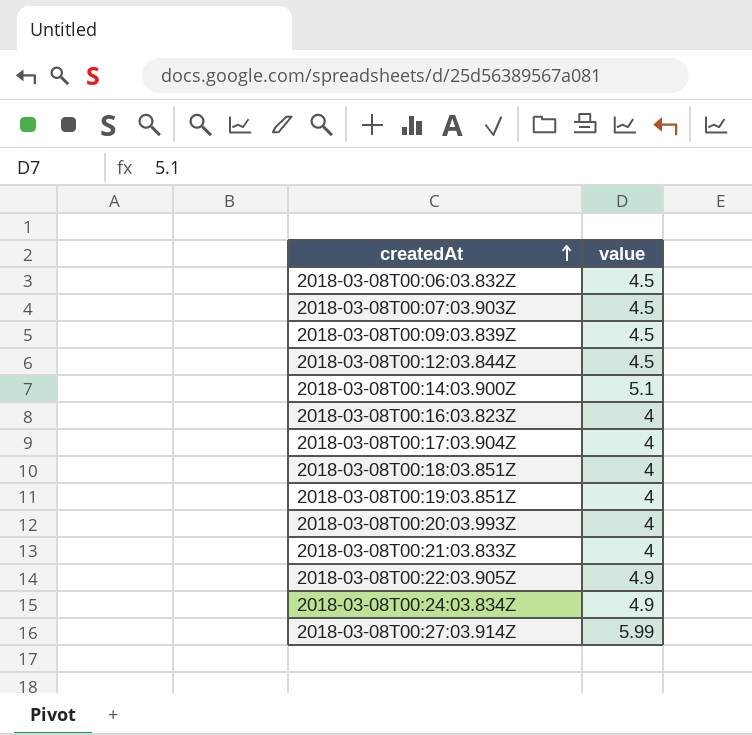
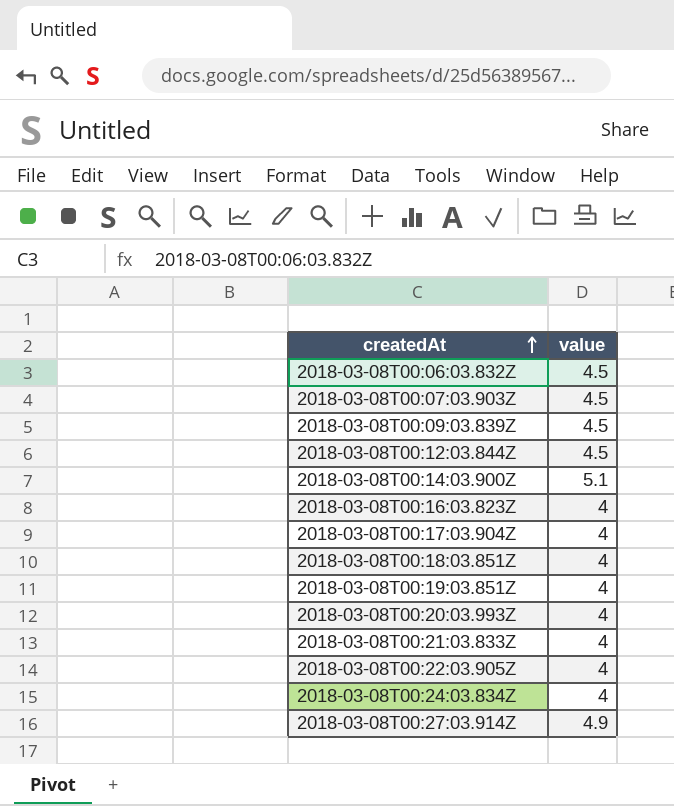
2018-03-08T00:22:03.905Z | value: 4.9 -> 4
2018-03-08T00:24:03.834Z | value: 4.9 -> 4
2018-03-08T00:27:03.914Z | value: 5.99 -> 4.9

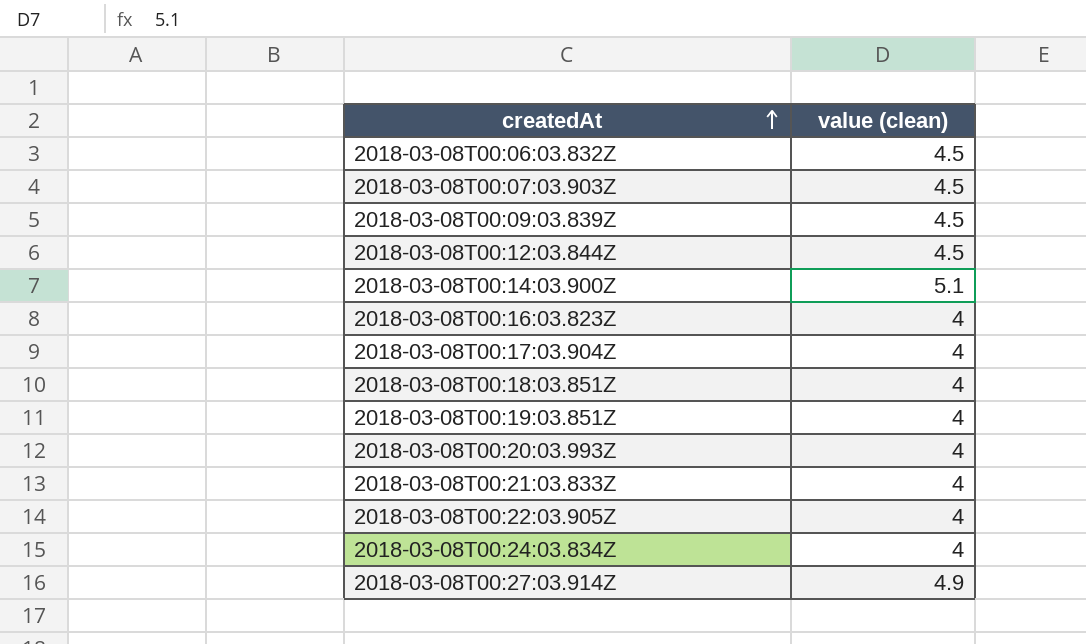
column name: value -> value (clean)

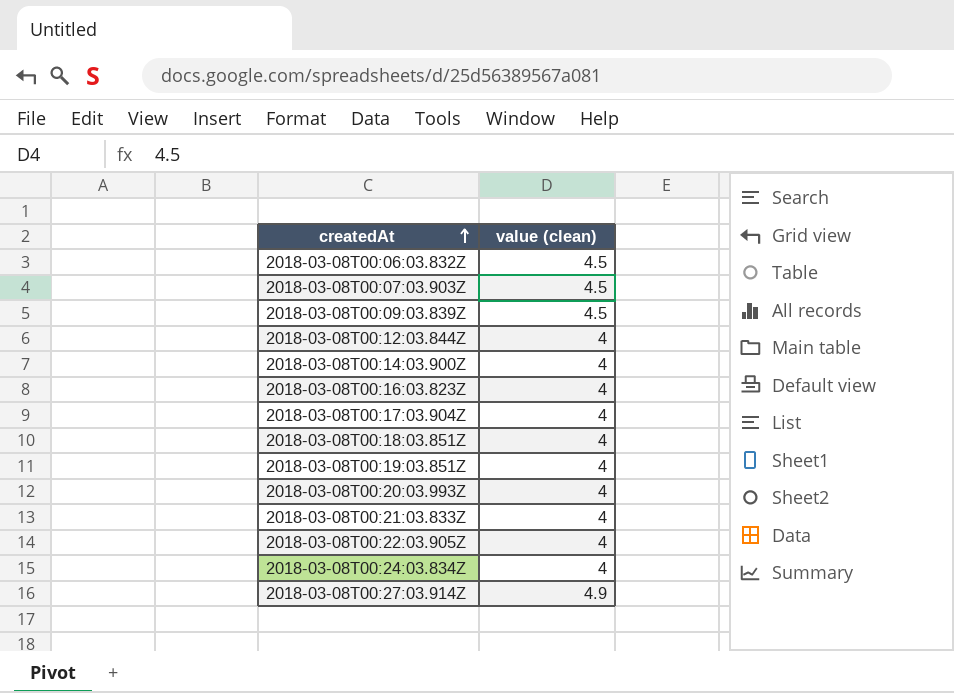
2018-03-08T00:12:03.844Z | value (clean): 4.5 -> 4
2018-03-08T00:14:03.900Z | value (clean): 5.1 -> 4

